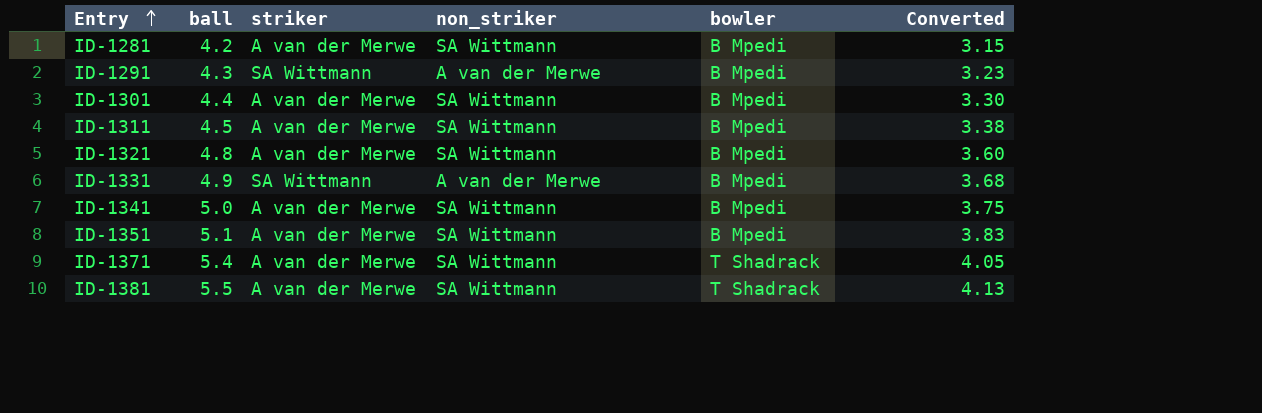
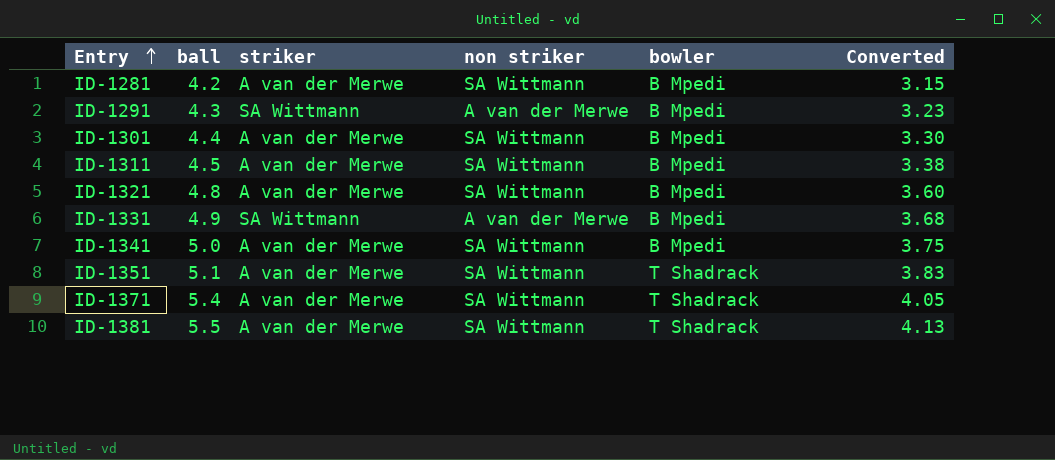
column name: non_striker -> non striker
ID-1351 | bowler: B Mpedi -> T Shadrack

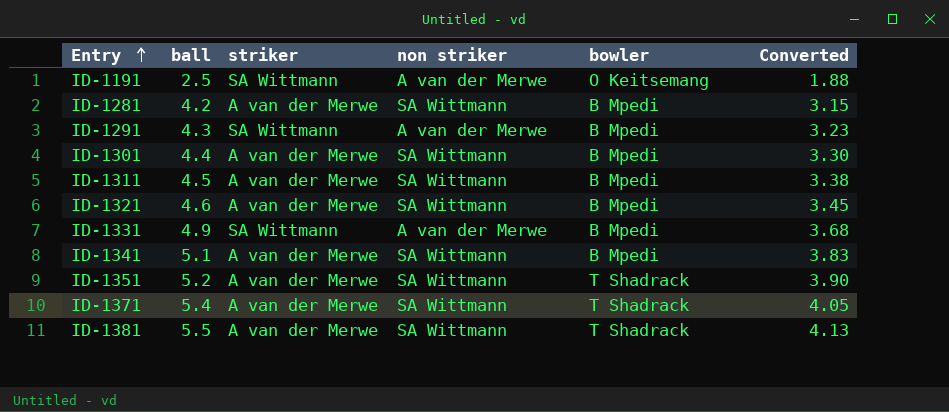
row ID-1191: none -> 2.5 | SA Wittmann | A van der Merwe | O Keitsemang | 1.88
ID-1321 | ball: 4.8 -> 4.6
ID-1321 | Converted: 3.60 -> 3.45
ID-1341 | ball: 5.0 -> 5.1
ID-1341 | Converted: 3.75 -> 3.83
ID-1351 | ball: 5.1 -> 5.2
ID-1351 | Converted: 3.83 -> 3.90

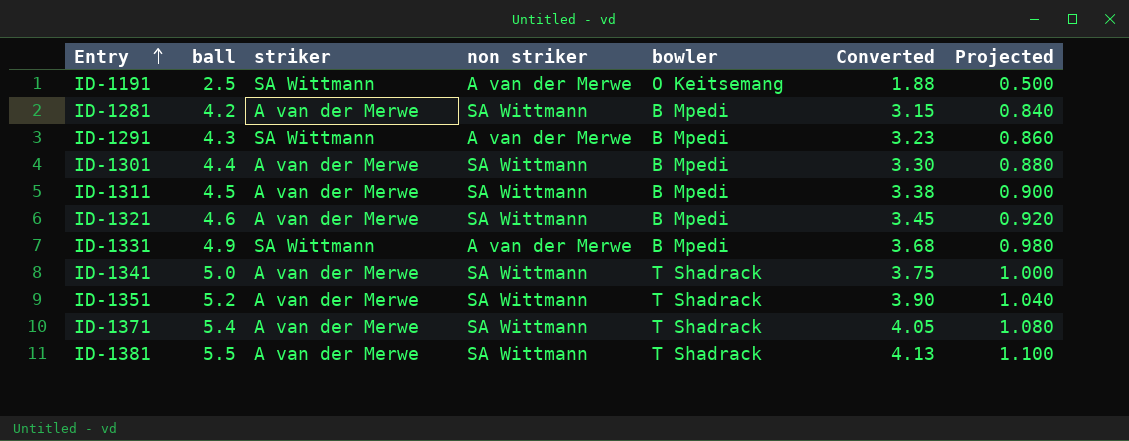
column Projected | formula: none -> [ball] * 0.2
ID-1341 | ball: 5.1 -> 5.0
ID-1341 | bowler: B Mpedi -> T Shadrack
ID-1341 | Converted: 3.83 -> 3.75

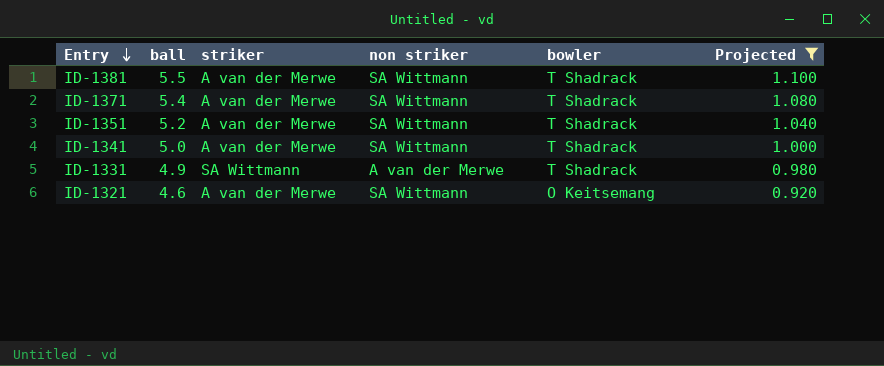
filter: none -> Projected >= 0.920
row order: Entry ascending -> Entry descending
column Converted | formula: [ball] * 0.75 -> none
ID-1331 | bowler: B Mpedi -> T Shadrack
ID-1321 | bowler: B Mpedi -> O Keitsemang

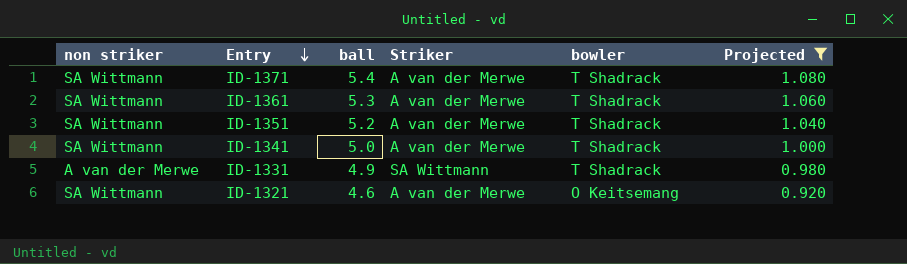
column non striker | position: 4 -> 1
column name: striker -> Striker
row ID-1381: 5.5 | A van der Merwe | SA Wittmann | T Shadrack | 1.100 -> none
row ID-1361: none -> SA Wittmann | 5.3 | A van der Merwe | T Shadrack | 1.060

